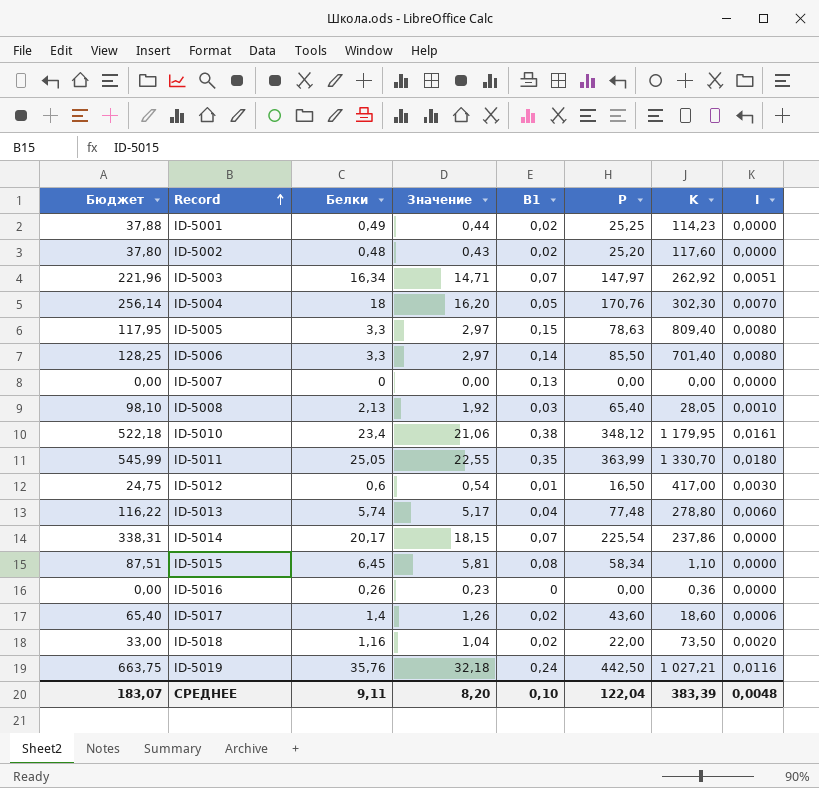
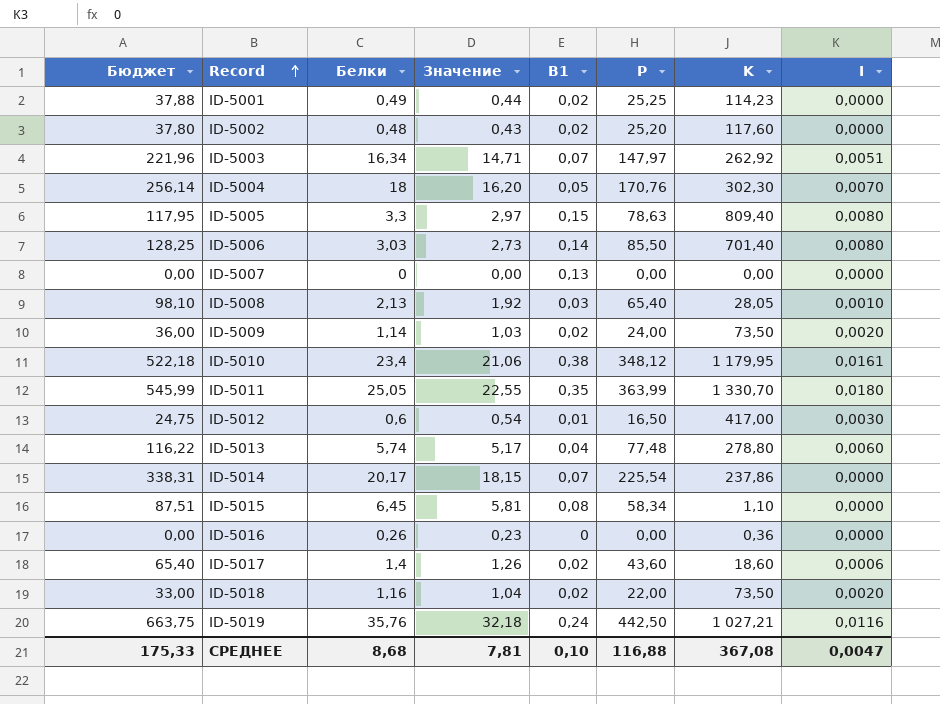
ID-5006 | Белки: 3,3 -> 3,03
ID-5006 | Значение: 2,97 -> 2,73
row ID-5009: none -> 36,00 | 1,14 | 1,03 | 0,02 | 24,00 | 73,50 | 0,0020
СРЕДНЕЕ | Бюджет: 183,07 -> 175,33
СРЕДНЕЕ | Белки: 9,11 -> 8,68
СРЕДНЕЕ | Значение: 8,20 -> 7,81
СРЕДНЕЕ | P: 122,04 -> 116,88
СРЕДНЕЕ | K: 383,39 -> 367,08
СРЕДНЕЕ | I: 0,0048 -> 0,0047

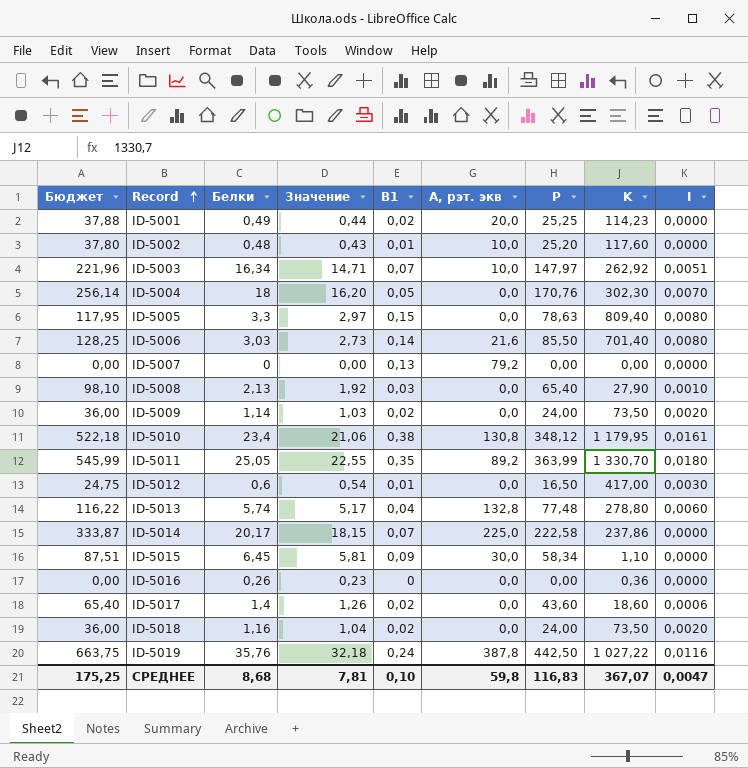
column A, рэт. экв | position: none -> 6
ID-5002 | B1: 0,02 -> 0,01
ID-5008 | K: 28,05 -> 27,90
ID-5014 | Бюджет: 338,31 -> 333,87
ID-5014 | P: 225,54 -> 222,58
ID-5015 | B1: 0,08 -> 0,09
ID-5018 | Бюджет: 33,00 -> 36,00
ID-5018 | P: 22,00 -> 24,00
ID-5019 | K: 1 027,21 -> 1 027,22
СРЕДНЕЕ | Бюджет: 175,33 -> 175,25
СРЕДНЕЕ | P: 116,88 -> 116,83
СРЕДНЕЕ | K: 367,08 -> 367,07

